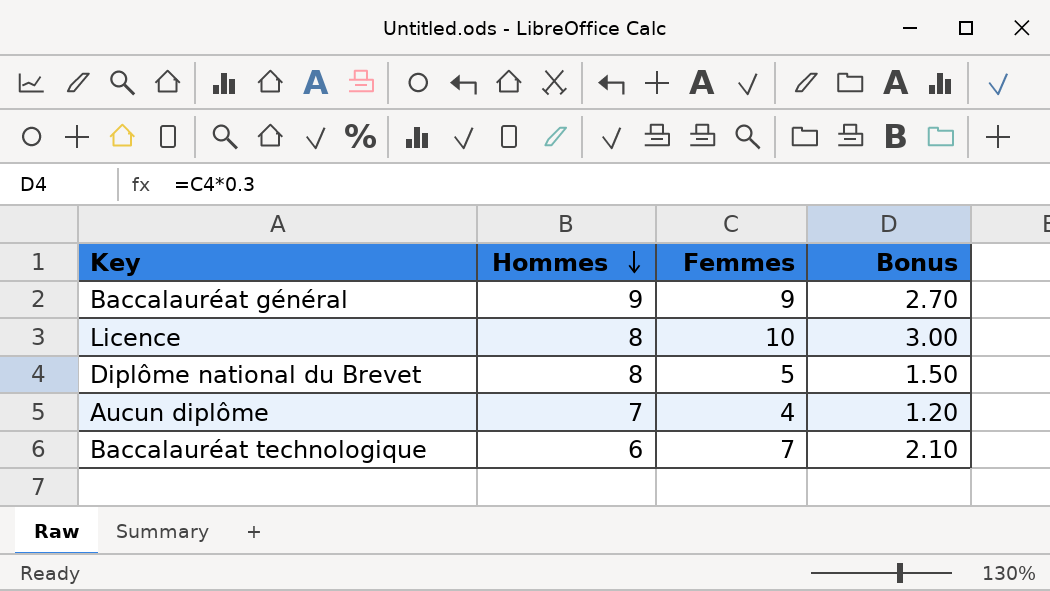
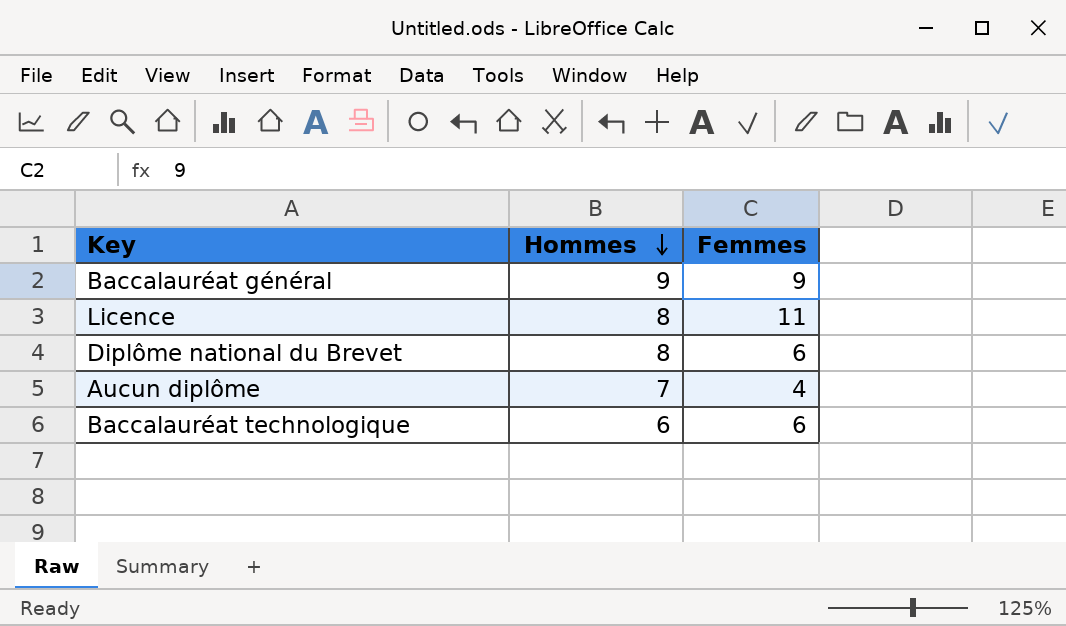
column Bonus | formula: [Femmes] * 0.3 -> none
Licence | Femmes: 10 -> 11
Diplôme national du Brevet | Femmes: 5 -> 6
Baccalauréat technologique | Femmes: 7 -> 6

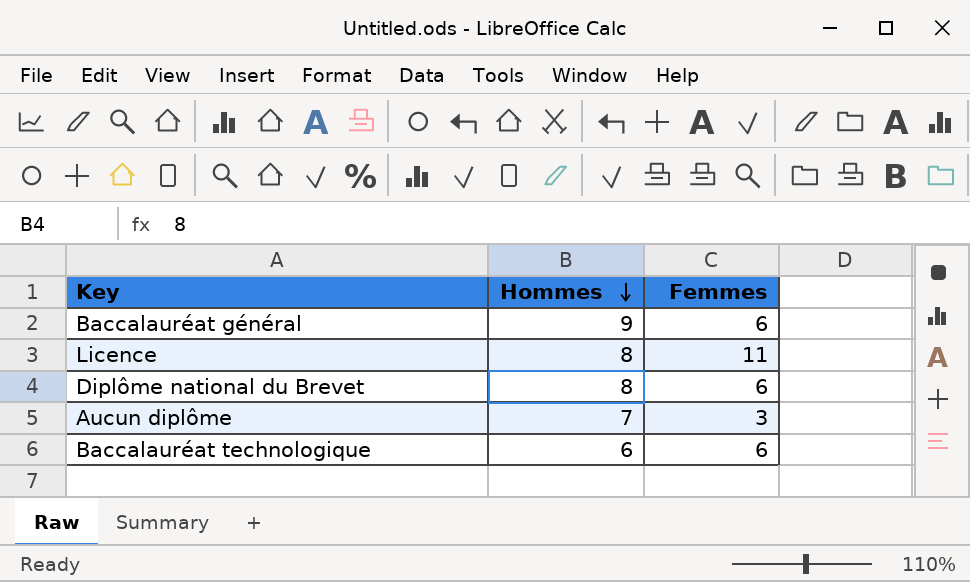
Baccalauréat général | Femmes: 9 -> 6
Aucun diplôme | Femmes: 4 -> 3

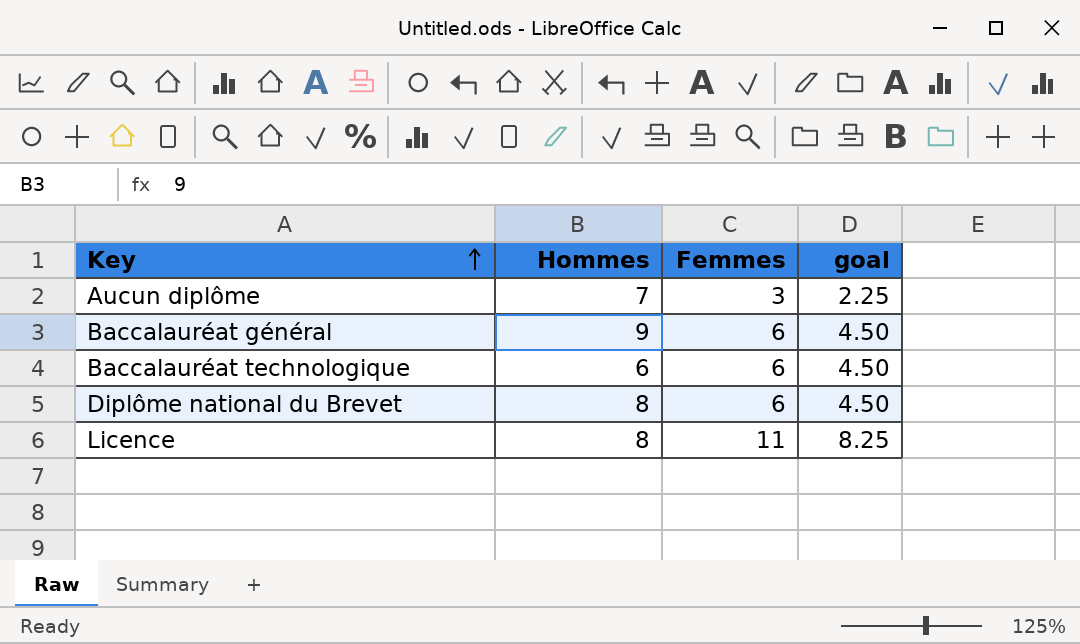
row order: Hommes descending -> Key ascending
column goal | formula: none -> [Femmes] * 0.75

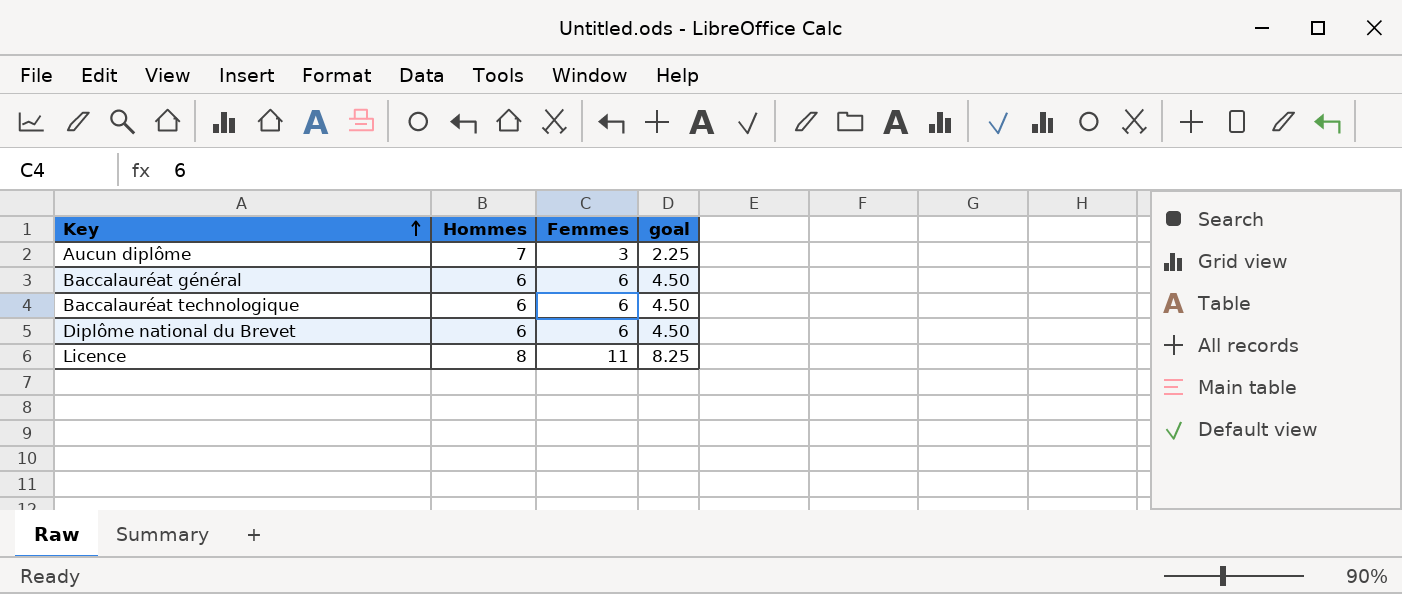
Baccalauréat général | Hommes: 9 -> 6
Diplôme national du Brevet | Hommes: 8 -> 6

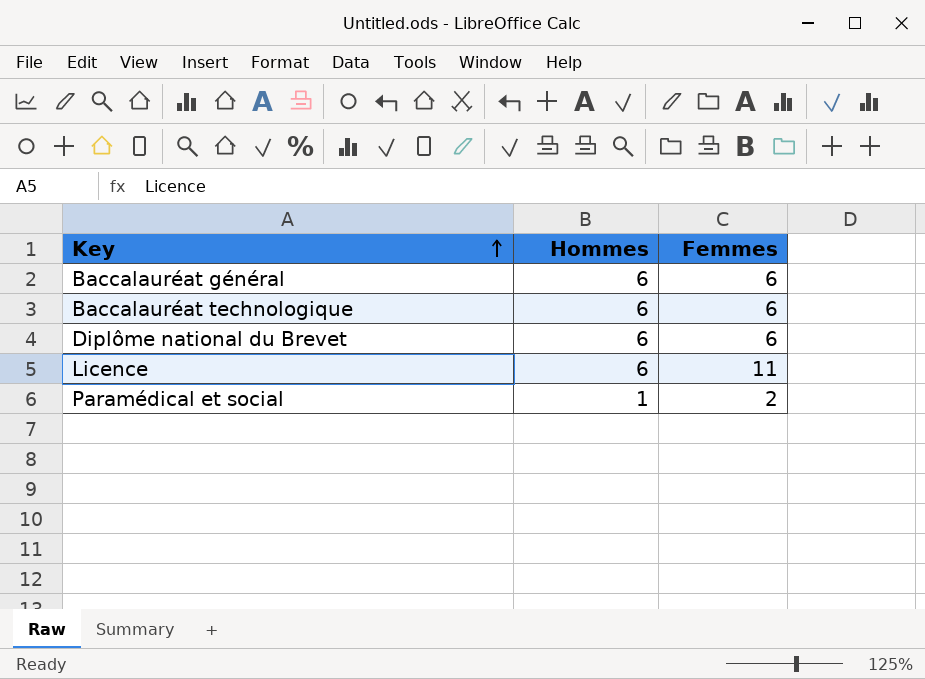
column goal | formula: [Femmes] * 0.75 -> none
row Aucun diplôme: 7 | 3 | 2.25 -> none
Licence | Hommes: 8 -> 6
row Paramédical et social: none -> 1 | 2

